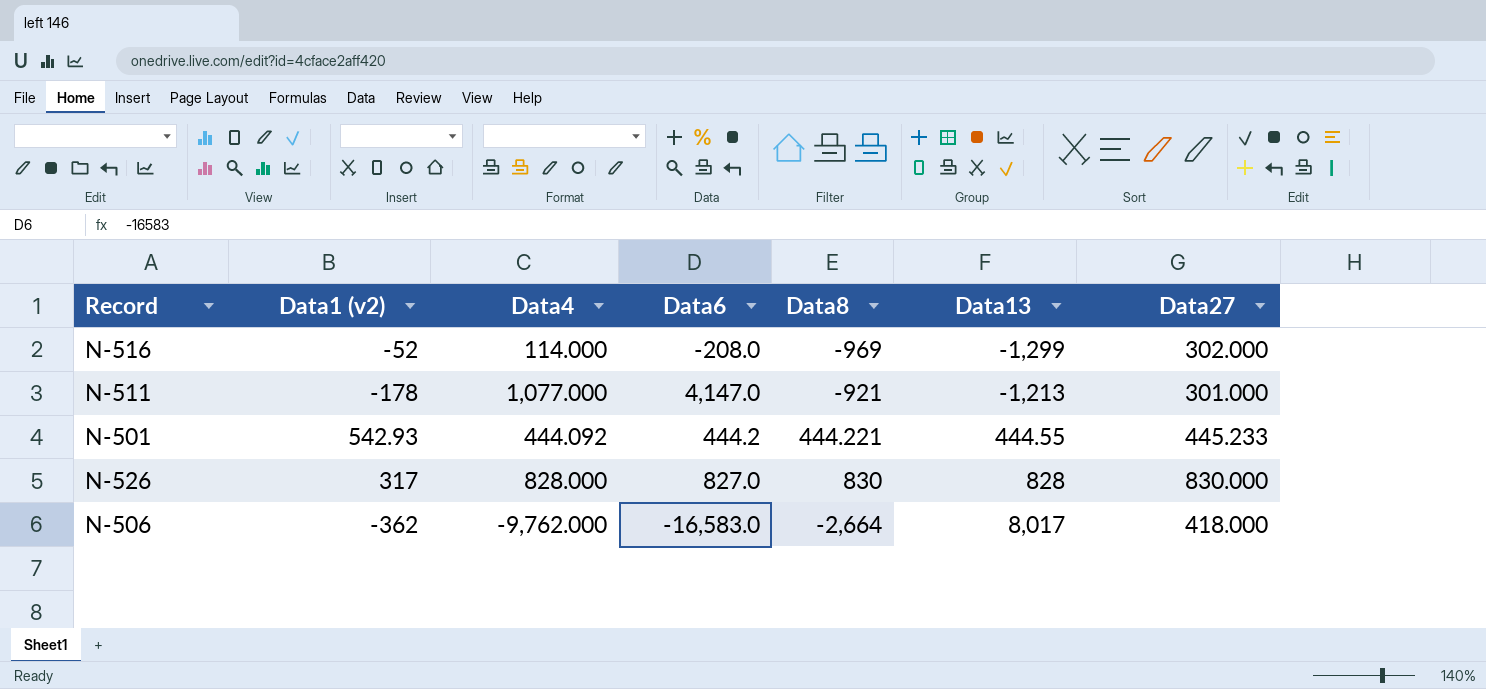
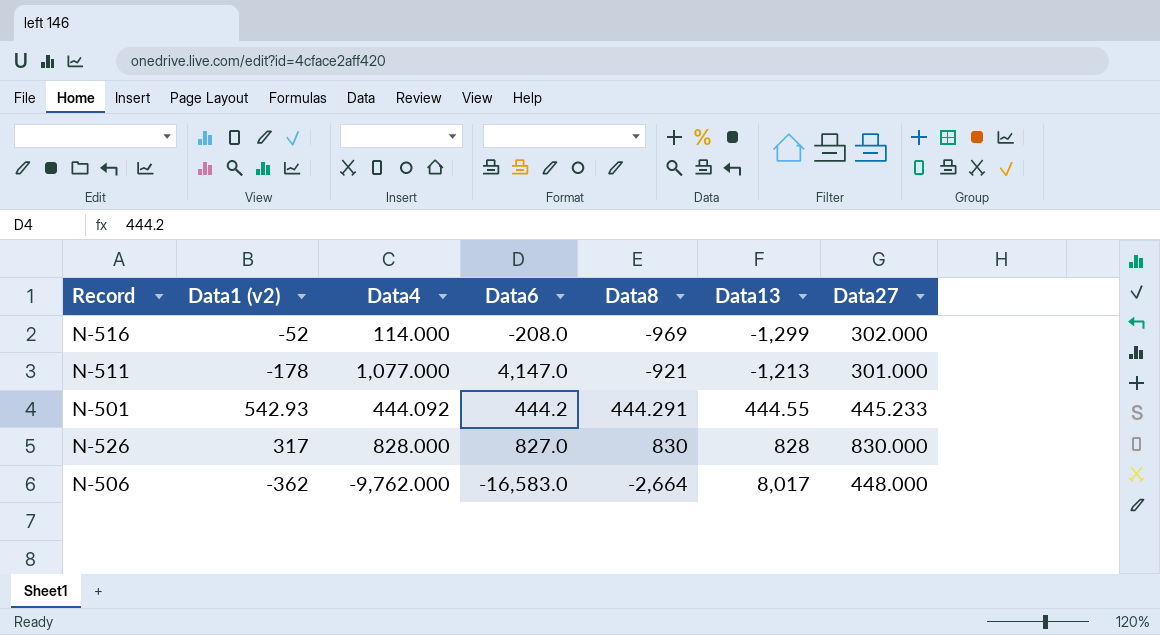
N-501 | Data8: 444.221 -> 444.291
N-506 | Data27: 418.000 -> 448.000

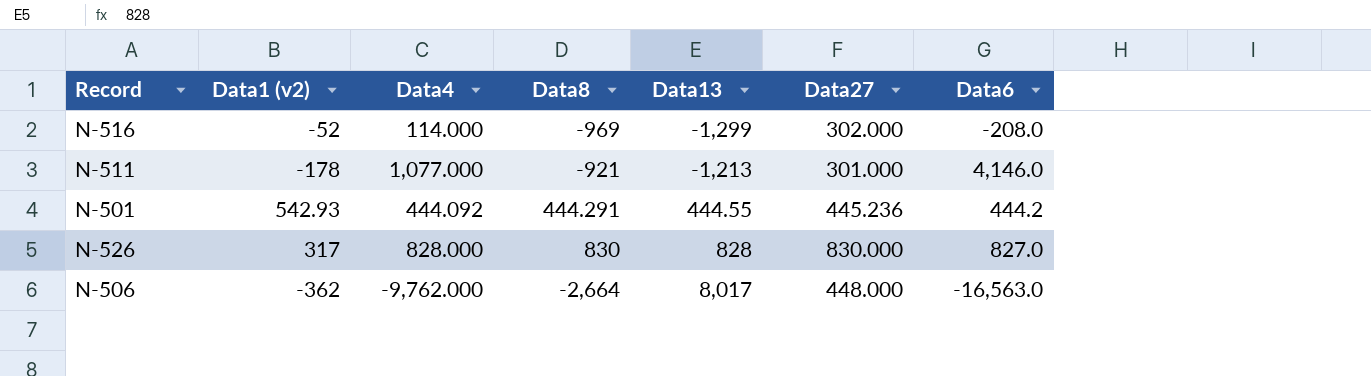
column Data6 | position: 4 -> 7
N-511 | Data6: 4,147.0 -> 4,146.0
N-501 | Data27: 445.233 -> 445.236
N-506 | Data6: -16,583.0 -> -16,563.0

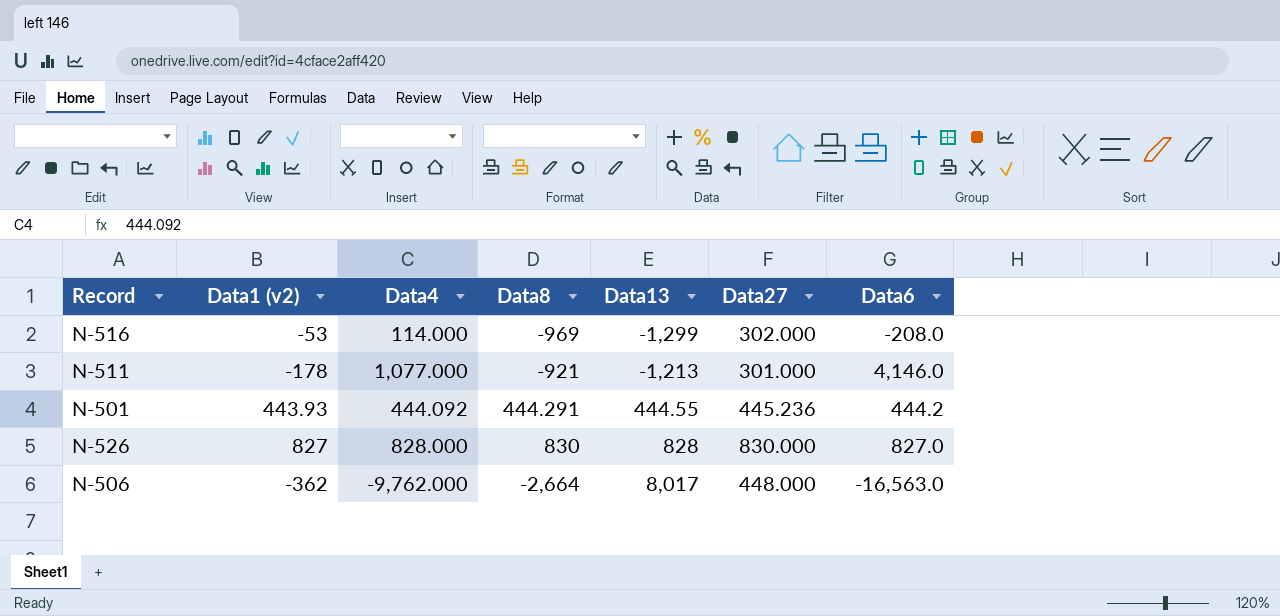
N-516 | Data1 (v2): -52 -> -53
N-501 | Data1 (v2): 542.93 -> 443.93
N-526 | Data1 (v2): 317 -> 827

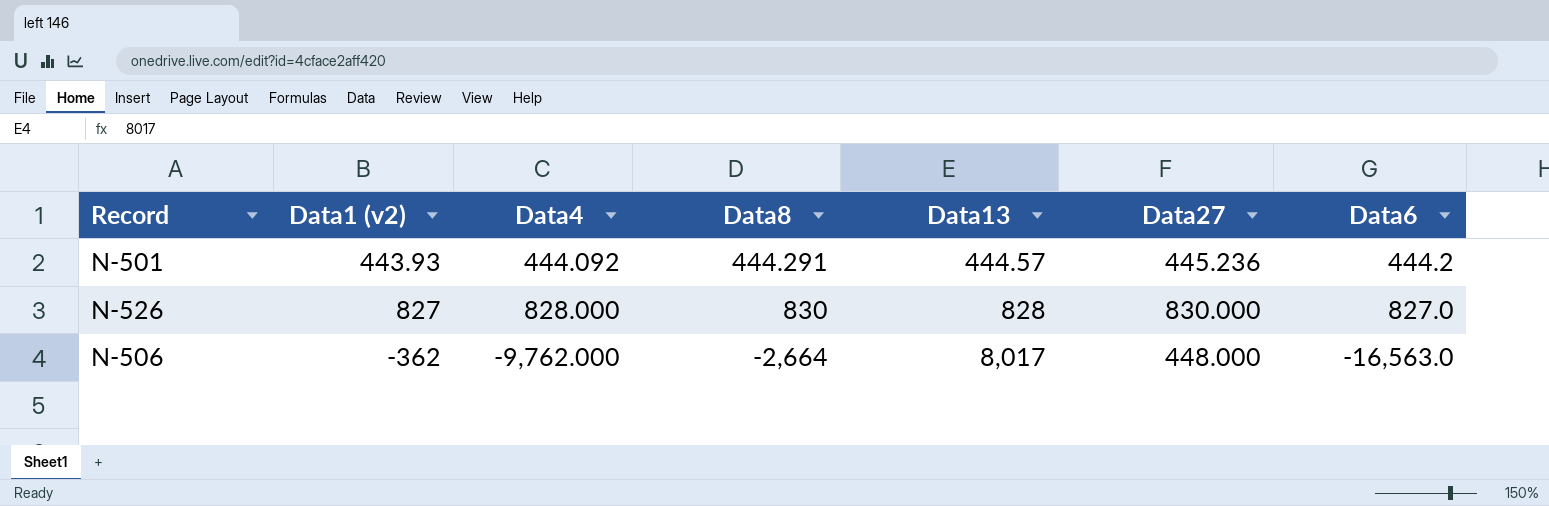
row N-516: -53 | 114.000 | -969 | -1,299 | 302.000 | -208.0 -> none
row N-511: -178 | 1,077.000 | -921 | -1,213 | 301.000 | 4,146.0 -> none
N-501 | Data13: 444.55 -> 444.57

